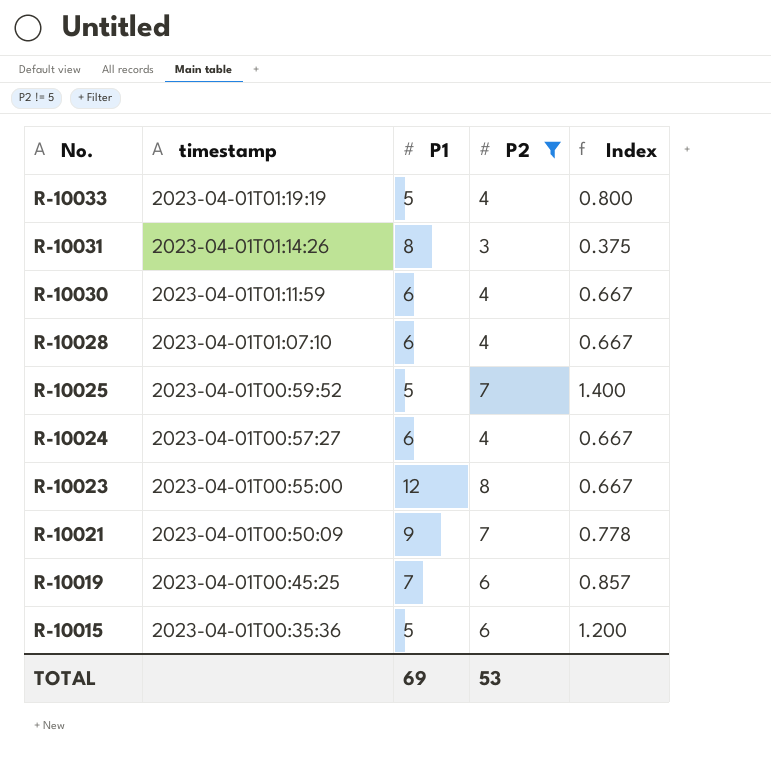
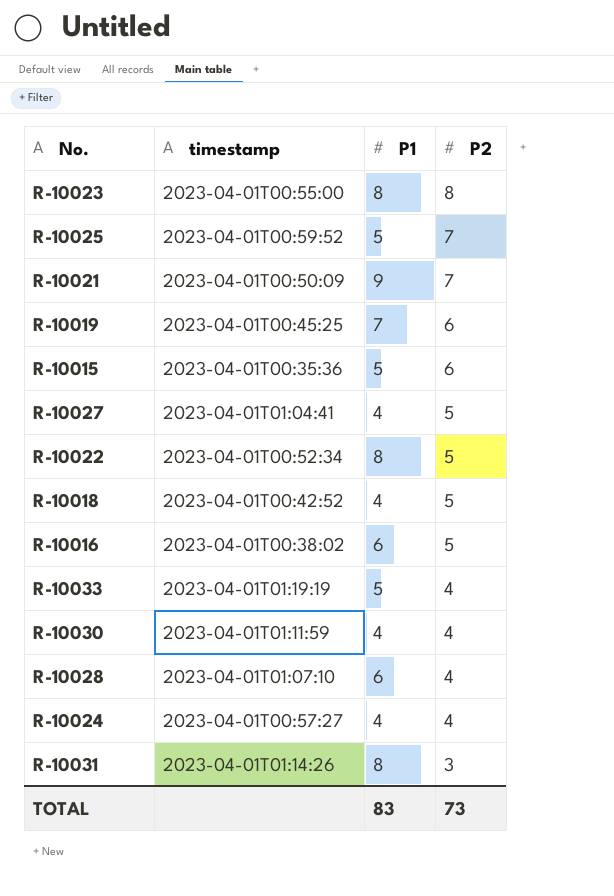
filter: P2 != 5 -> none
row order: No. descending -> P2 descending
column Index | formula: [P2] / [P1] -> none
R-10023 | P1: 12 -> 8
R-10030 | P1: 6 -> 4
R-10024 | P1: 6 -> 4
TOTAL | P1: 69 -> 83
TOTAL | P2: 53 -> 73

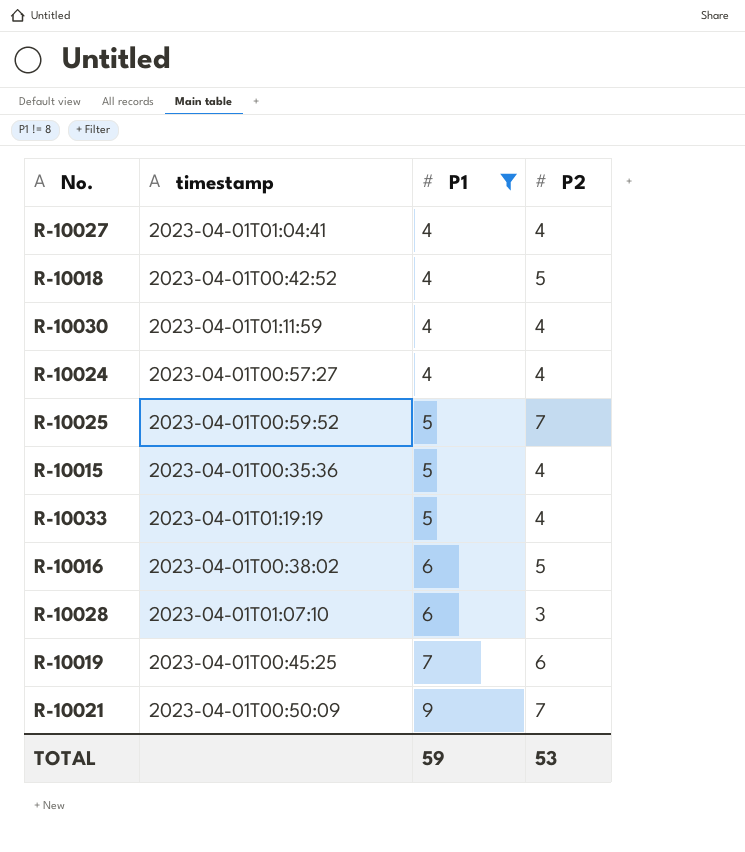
filter: none -> P1 != 8
row order: P2 descending -> P1 ascending
R-10027 | P2: 5 -> 4
R-10015 | P2: 6 -> 4
R-10028 | P2: 4 -> 3
TOTAL | P1: 83 -> 59
TOTAL | P2: 73 -> 53

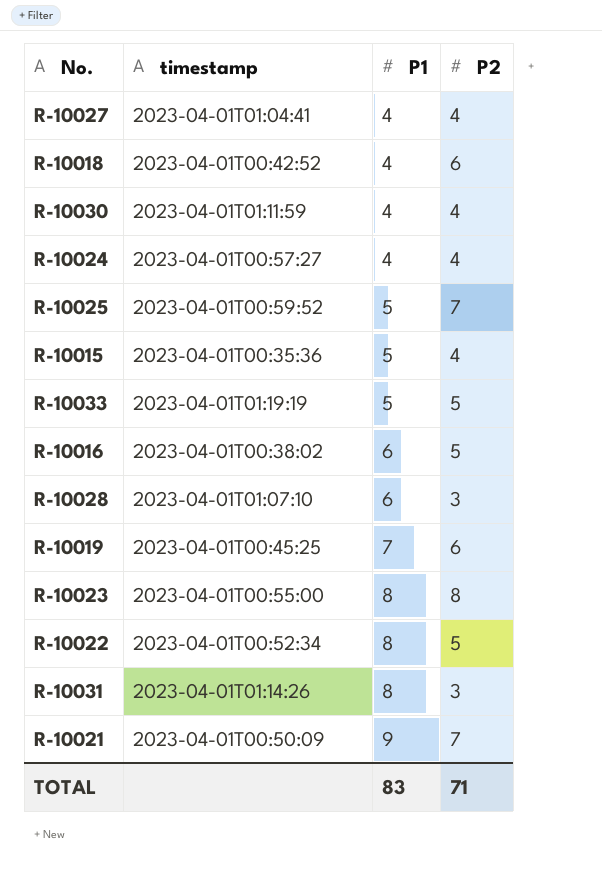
filter: P1 != 8 -> none
R-10018 | P2: 5 -> 6
R-10033 | P2: 4 -> 5
TOTAL | P1: 59 -> 83
TOTAL | P2: 53 -> 71

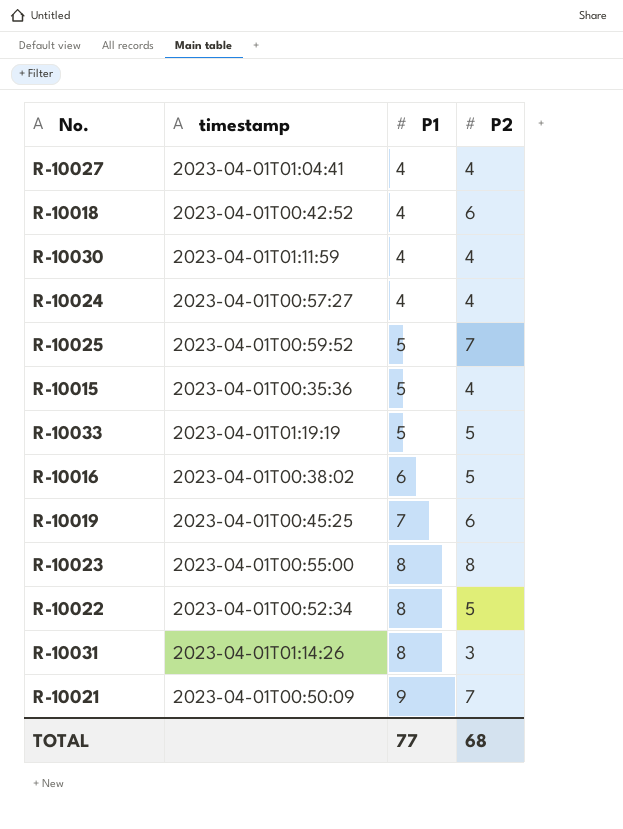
row R-10028: 2023-04-01T01:07:10 | 6 | 3 -> none
TOTAL | P1: 83 -> 77
TOTAL | P2: 71 -> 68

